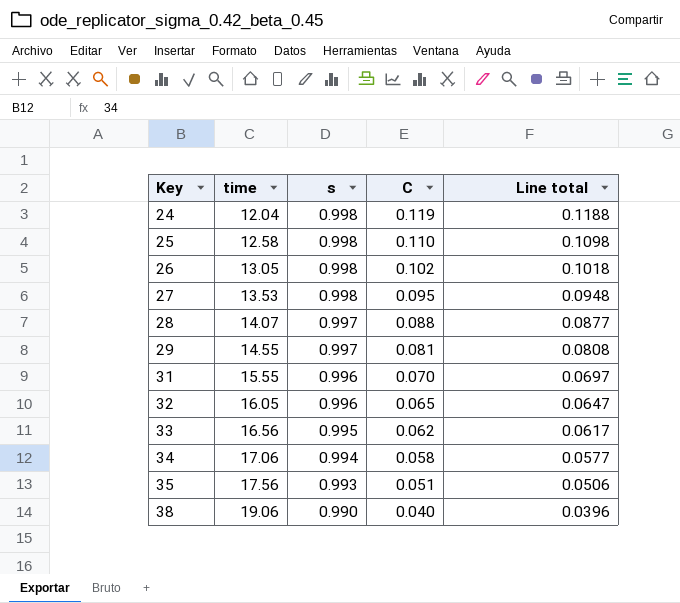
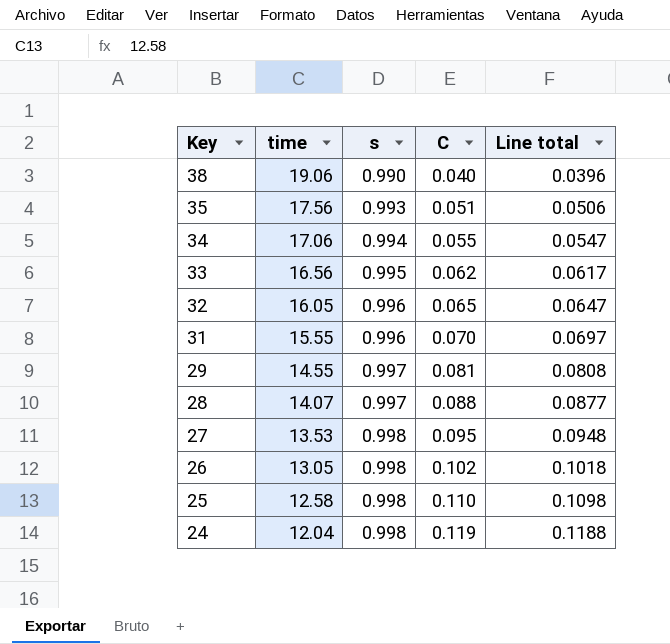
row order: Key ascending -> Key descending
34 | C: 0.058 -> 0.055
34 | Line total: 0.0577 -> 0.0547

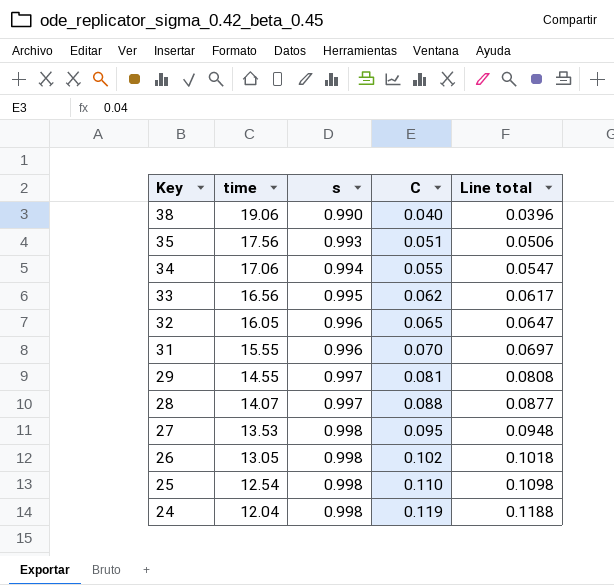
25 | time: 12.58 -> 12.54

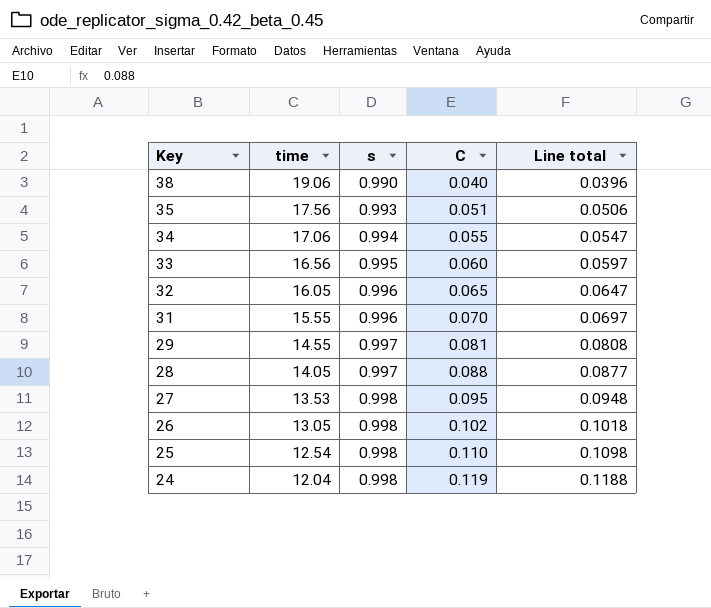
33 | C: 0.062 -> 0.060
33 | Line total: 0.0617 -> 0.0597
28 | time: 14.07 -> 14.05

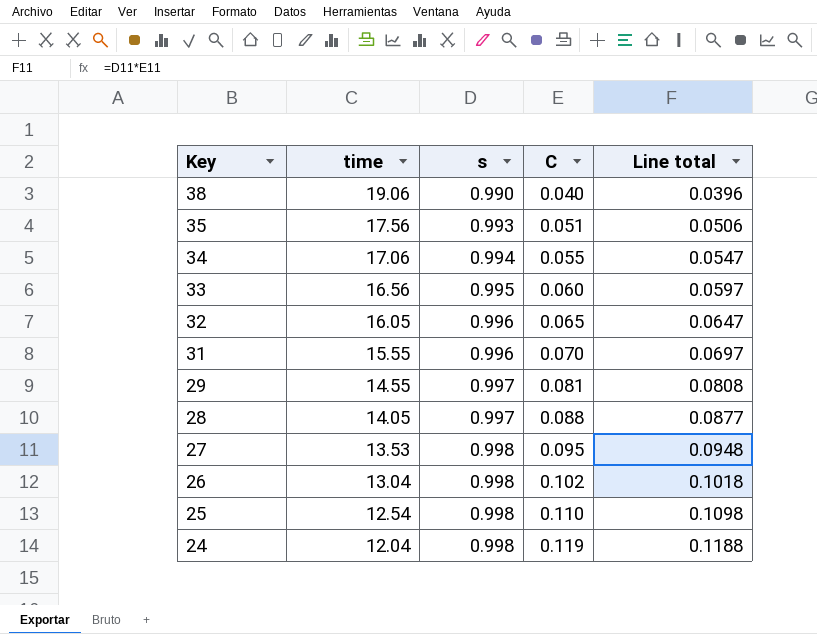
26 | time: 13.05 -> 13.04

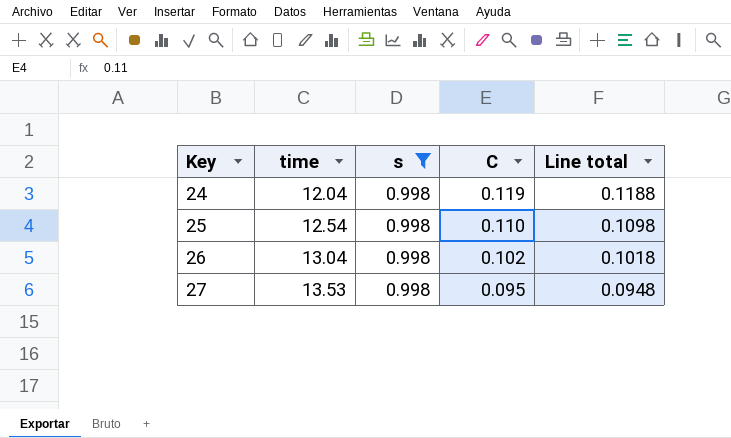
filter: none -> s = 0.998
row order: Key descending -> Key ascending

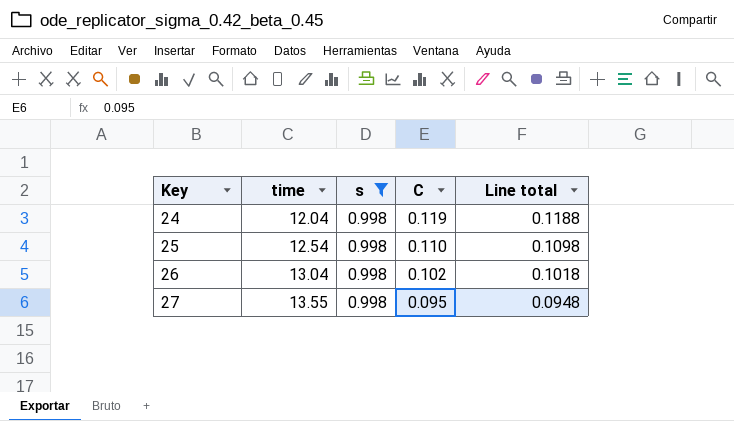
27 | time: 13.53 -> 13.55

